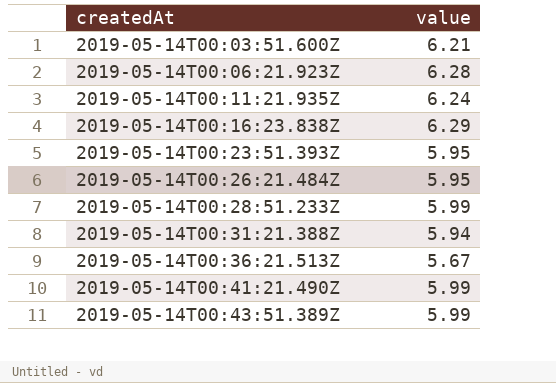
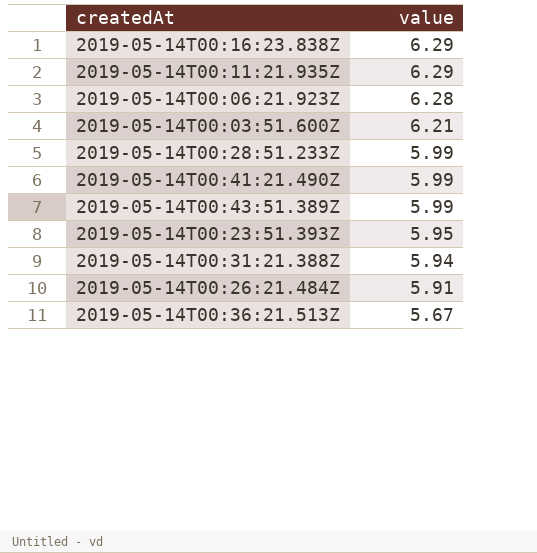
row order: createdAt ascending -> value descending
2019-05-14T00:11:21.935Z | value: 6.24 -> 6.29
2019-05-14T00:26:21.484Z | value: 5.95 -> 5.91

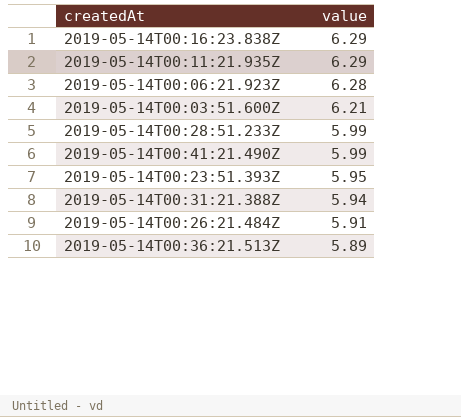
row 2019-05-14T00:43:51.389Z: 5.99 -> none
2019-05-14T00:36:21.513Z | value: 5.67 -> 5.89

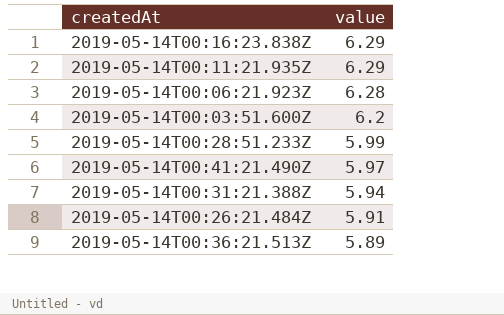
row 2019-05-14T00:23:51.393Z: 5.95 -> none
2019-05-14T00:03:51.600Z | value: 6.21 -> 6.2
2019-05-14T00:41:21.490Z | value: 5.99 -> 5.97

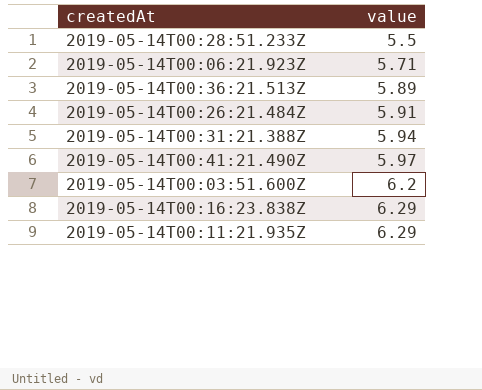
row order: value descending -> value ascending
2019-05-14T00:28:51.233Z | value: 5.99 -> 5.5
2019-05-14T00:06:21.923Z | value: 6.28 -> 5.71

